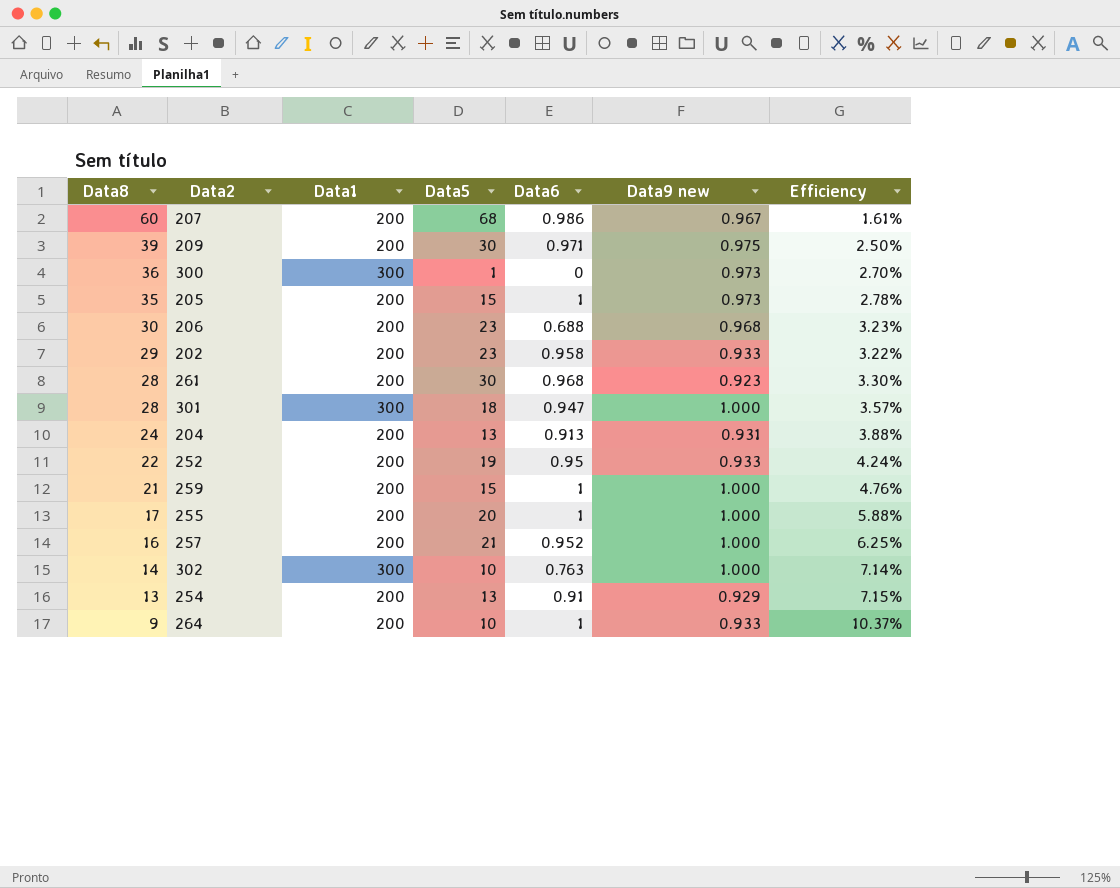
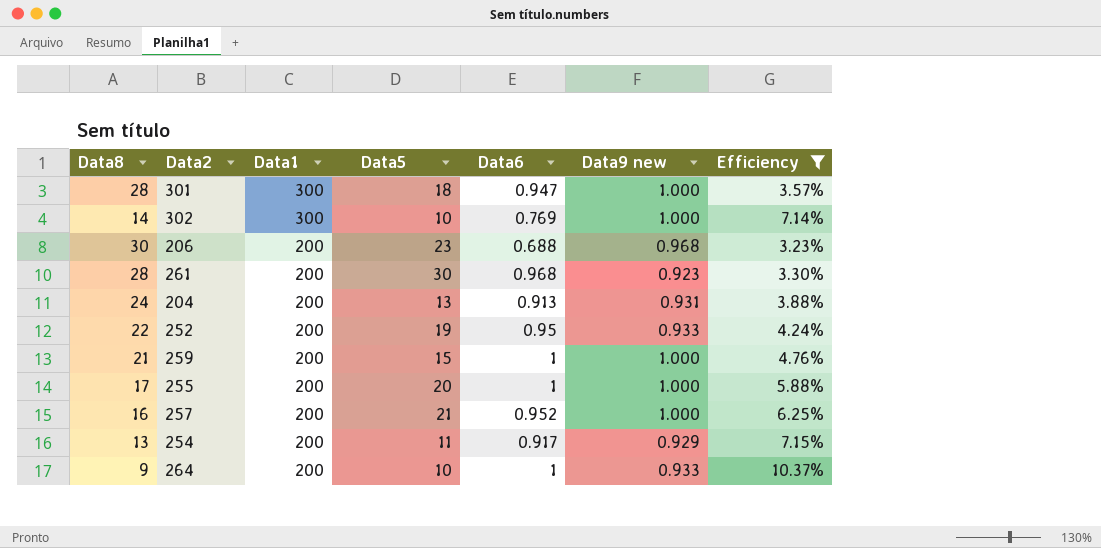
filter: none -> Efficiency >= 3.23%
row order: Data8 descending -> Data1 descending
302 | Data6: 0.763 -> 0.769
254 | Data5: 13 -> 11
254 | Data6: 0.91 -> 0.917

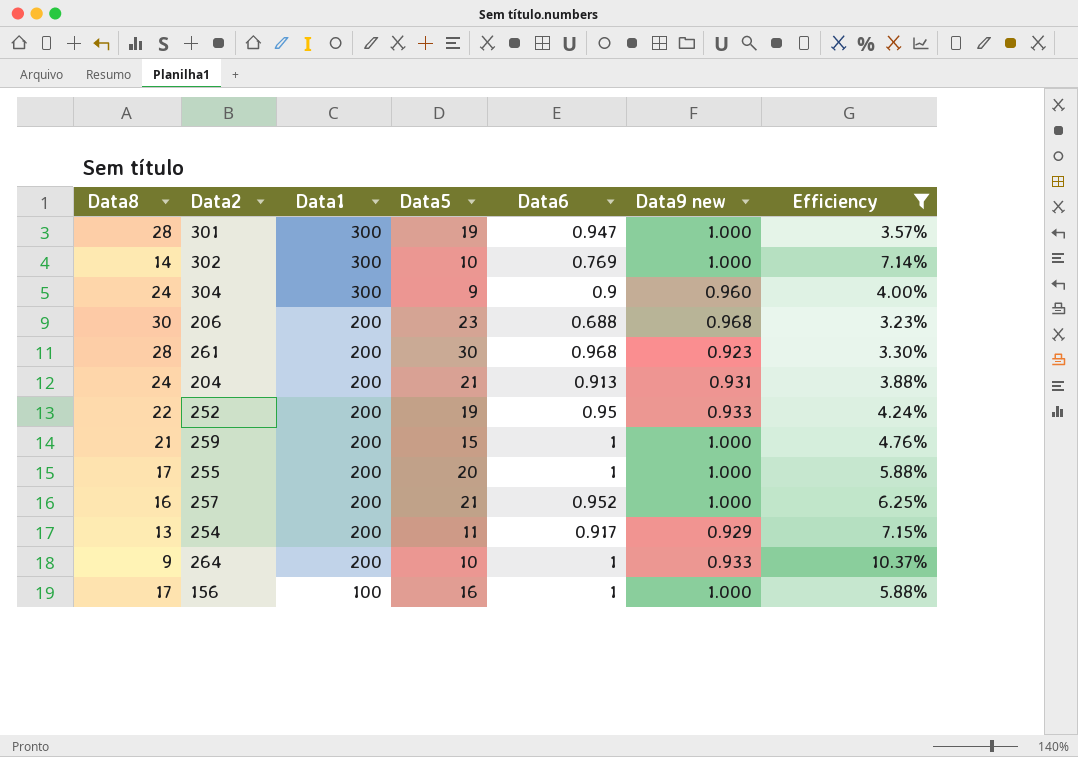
301 | Data5: 18 -> 19
row 304: none -> 24 | 300 | 9 | 0.9 | 0.960 | 4.00%
204 | Data5: 13 -> 21
row 156: none -> 17 | 100 | 16 | 1 | 1.000 | 5.88%

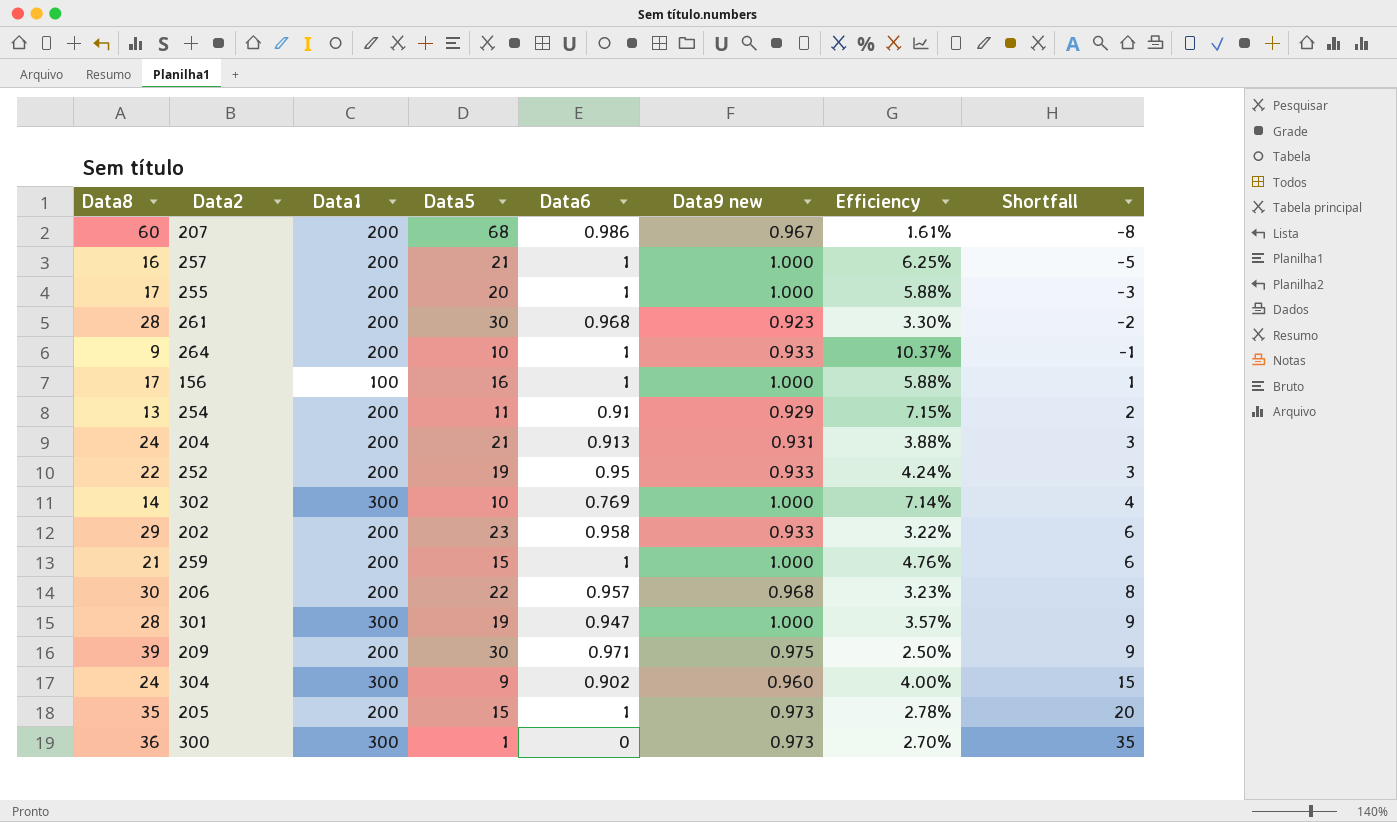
filter: Efficiency >= 3.23% -> none
row order: Data1 descending -> Shortfall ascending
column Shortfall | formula: none -> [Data8] - [Data5]
257 | Data6: 0.952 -> 1
254 | Data6: 0.917 -> 0.91
206 | Data5: 23 -> 22
206 | Data6: 0.688 -> 0.957
304 | Data6: 0.9 -> 0.902

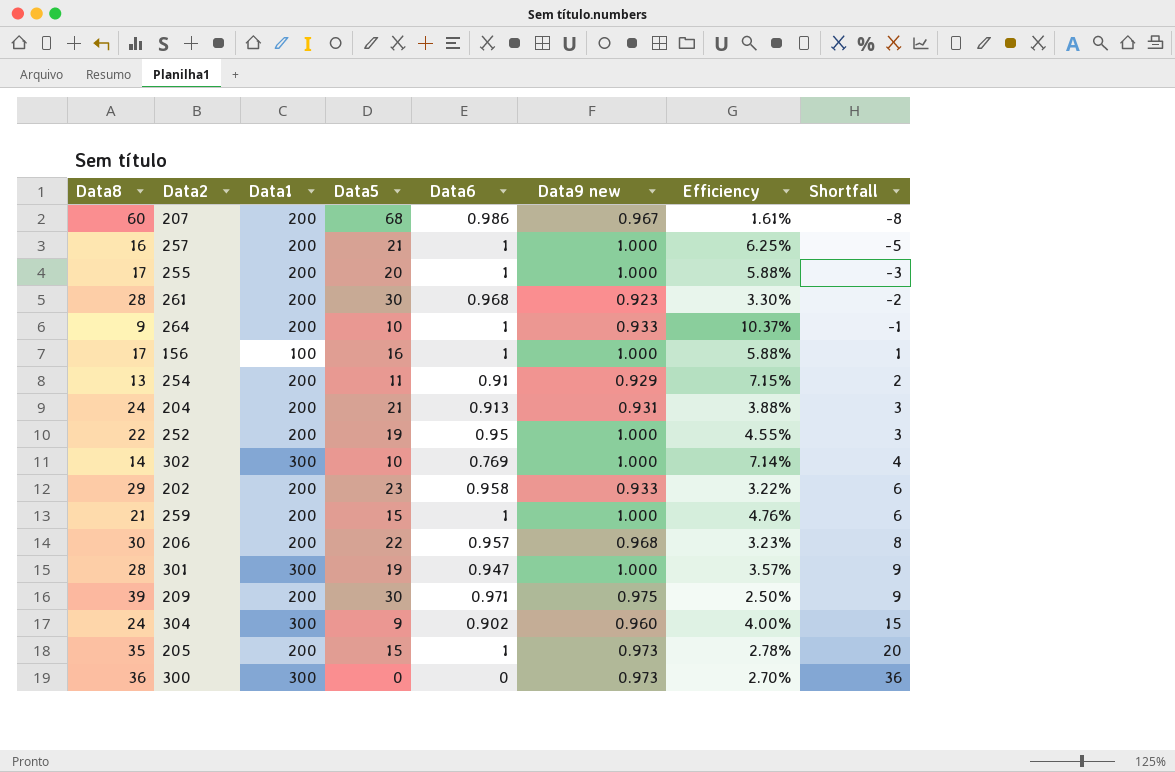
252 | Data9 new: 0.933 -> 1.000
252 | Efficiency: 4.24% -> 4.55%
300 | Data5: 1 -> 0
300 | Shortfall: 35 -> 36

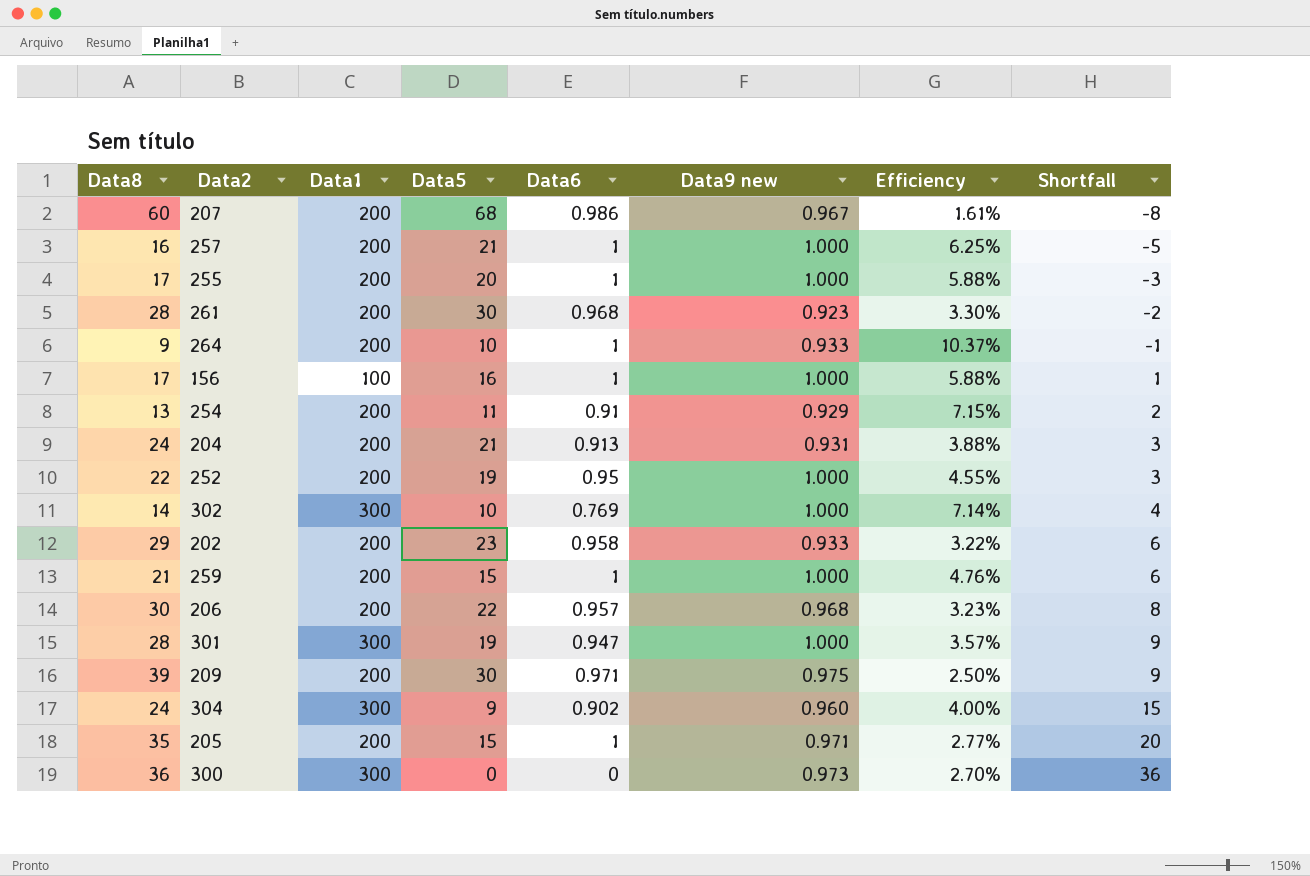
205 | Data9 new: 0.973 -> 0.971
205 | Efficiency: 2.78% -> 2.77%

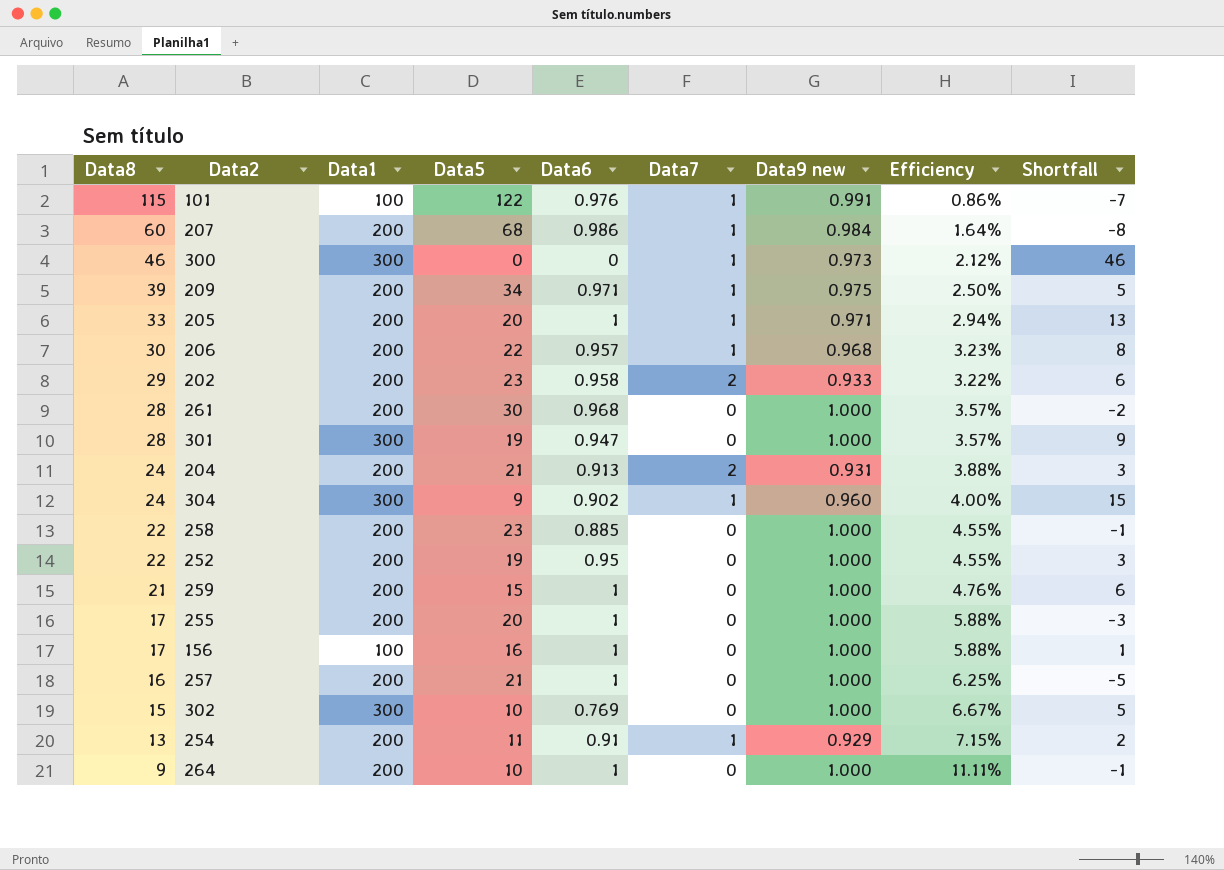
row order: Shortfall ascending -> Data8 descending
column Data7 | position: none -> 6
row 101: none -> 115 | 100 | 122 | 0.976 | 1 | 0.991 | 0.86% | -7
207 | Data9 new: 0.967 -> 0.984
207 | Efficiency: 1.61% -> 1.64%
300 | Data8: 36 -> 46
300 | Efficiency: 2.70% -> 2.12%
300 | Shortfall: 36 -> 46
209 | Data5: 30 -> 34
209 | Shortfall: 9 -> 5
205 | Data8: 35 -> 33
205 | Data5: 15 -> 20
205 | Efficiency: 2.77% -> 2.94%
205 | Shortfall: 20 -> 13
261 | Data9 new: 0.923 -> 1.000
261 | Efficiency: 3.30% -> 3.57%
row 258: none -> 22 | 200 | 23 | 0.885 | 0 | 1.000 | 4.55% | -1
302 | Data8: 14 -> 15
302 | Efficiency: 7.14% -> 6.67%
302 | Shortfall: 4 -> 5
264 | Data9 new: 0.933 -> 1.000
264 | Efficiency: 10.37% -> 11.11%

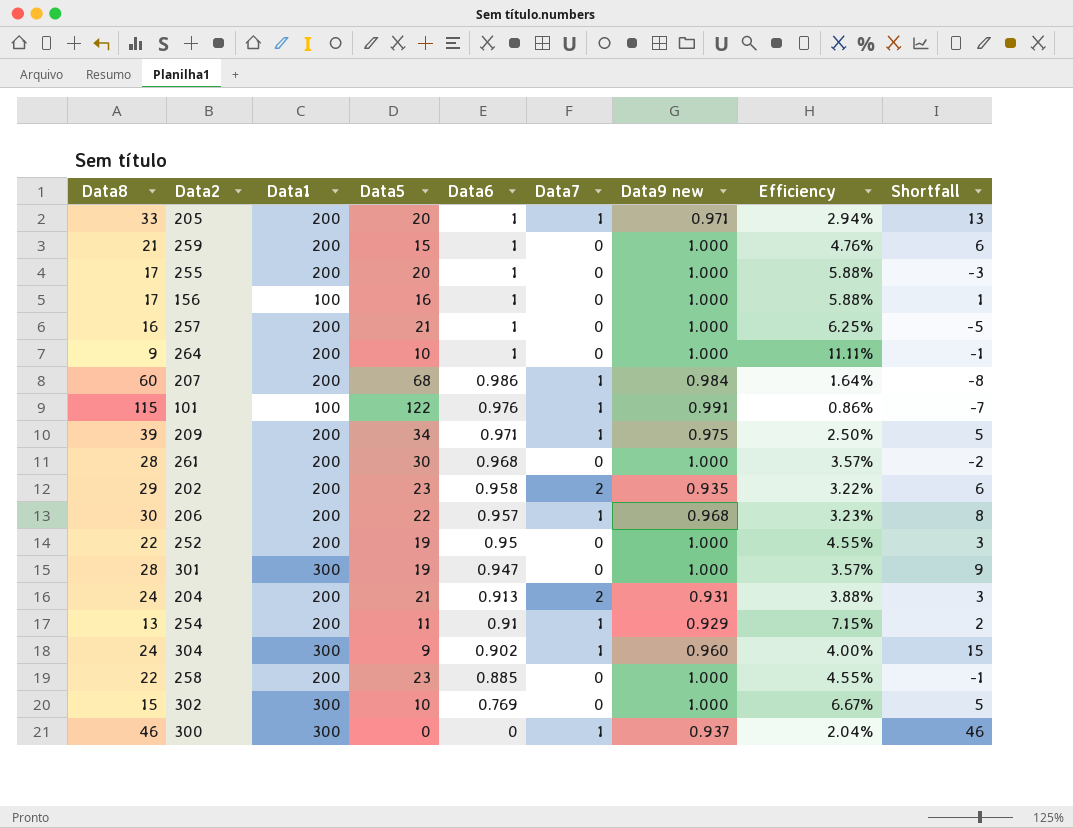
row order: Data8 descending -> Data6 descending
202 | Data9 new: 0.933 -> 0.935
300 | Data9 new: 0.973 -> 0.937
300 | Efficiency: 2.12% -> 2.04%

